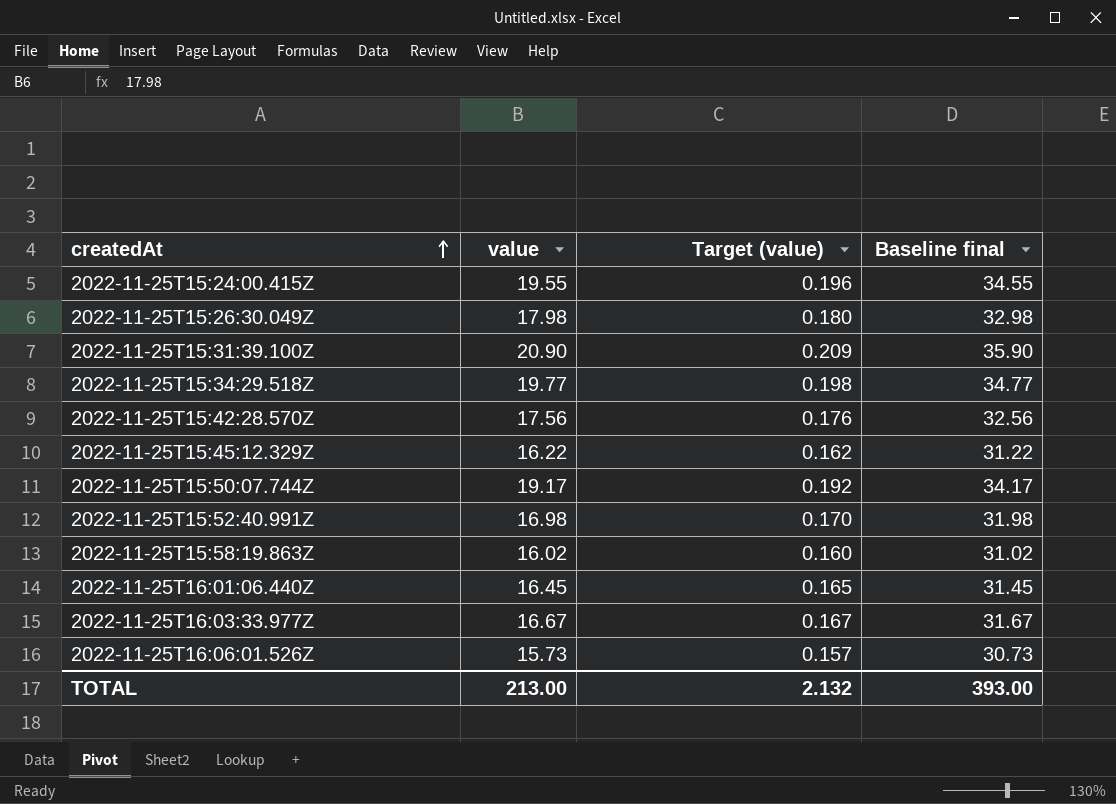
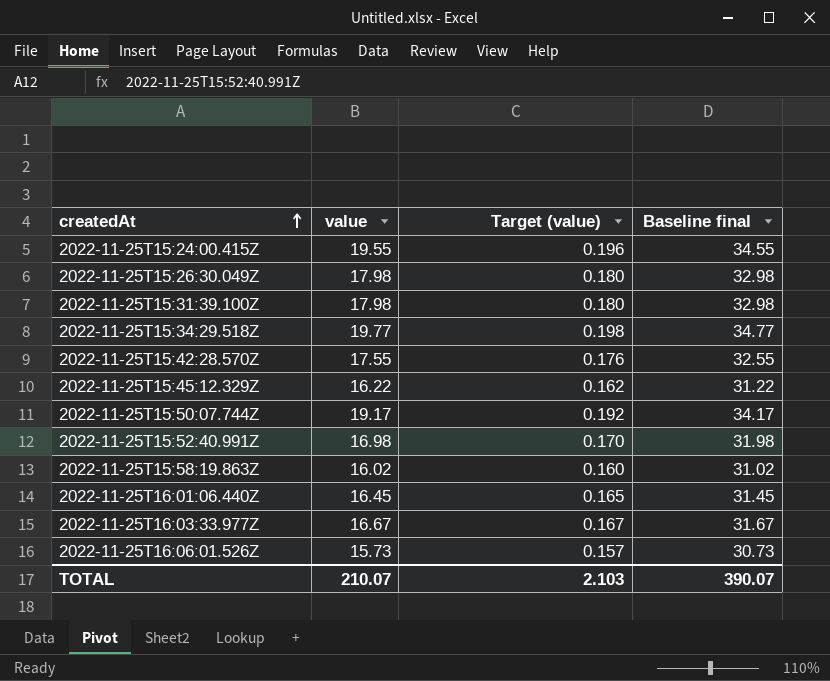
2022-11-25T15:31:39.100Z | value: 20.90 -> 17.98
2022-11-25T15:31:39.100Z | Target (value): 0.209 -> 0.180
2022-11-25T15:31:39.100Z | Baseline final: 35.90 -> 32.98
2022-11-25T15:42:28.570Z | value: 17.56 -> 17.55
2022-11-25T15:42:28.570Z | Baseline final: 32.56 -> 32.55
TOTAL | value: 213.00 -> 210.07
TOTAL | Target (value): 2.132 -> 2.103
TOTAL | Baseline final: 393.00 -> 390.07

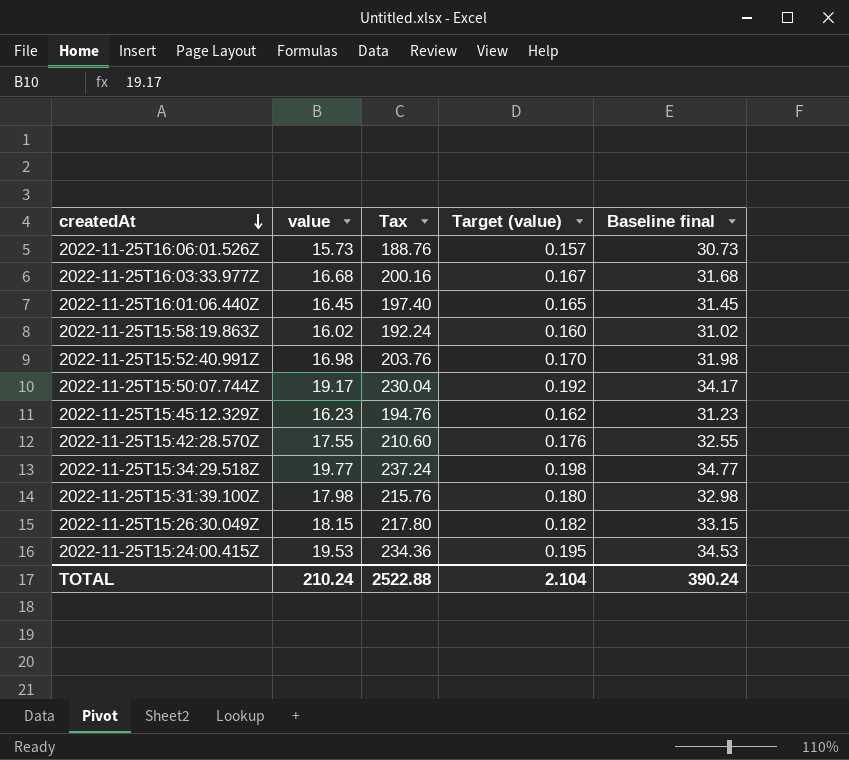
row order: createdAt ascending -> createdAt descending
column Tax | formula: none -> [value] * 12
2022-11-25T16:03:33.977Z | value: 16.67 -> 16.68
2022-11-25T16:03:33.977Z | Baseline final: 31.67 -> 31.68
2022-11-25T15:45:12.329Z | value: 16.22 -> 16.23
2022-11-25T15:45:12.329Z | Baseline final: 31.22 -> 31.23
2022-11-25T15:26:30.049Z | value: 17.98 -> 18.15
2022-11-25T15:26:30.049Z | Target (value): 0.180 -> 0.182
2022-11-25T15:26:30.049Z | Baseline final: 32.98 -> 33.15
2022-11-25T15:24:00.415Z | value: 19.55 -> 19.53
2022-11-25T15:24:00.415Z | Target (value): 0.196 -> 0.195
2022-11-25T15:24:00.415Z | Baseline final: 34.55 -> 34.53
TOTAL | value: 210.07 -> 210.24
TOTAL | Target (value): 2.103 -> 2.104
TOTAL | Baseline final: 390.07 -> 390.24

